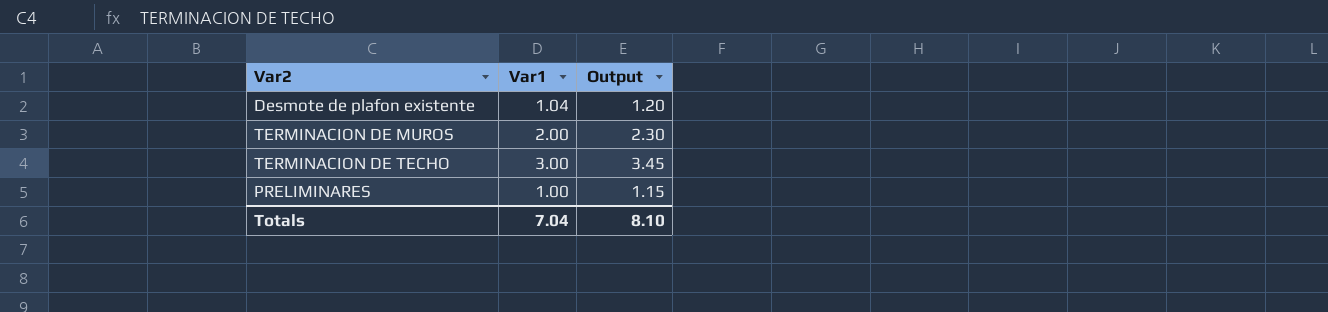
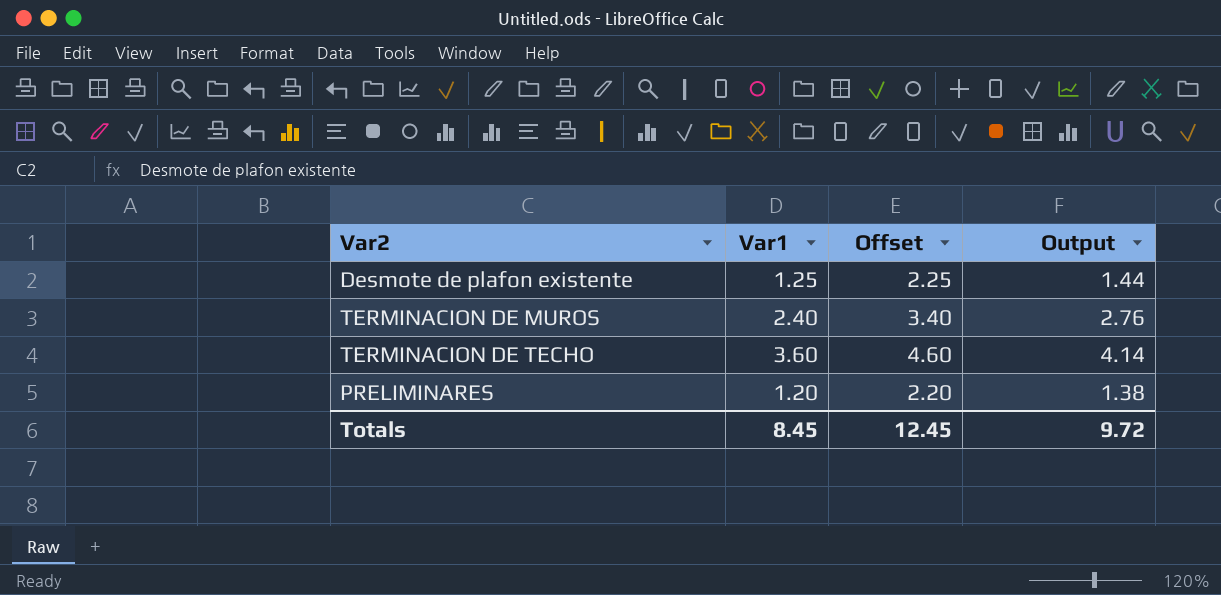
column Offset | formula: none -> [Var1] + 1
Desmote de plafon existente | Var1: 1.04 -> 1.25
Desmote de plafon existente | Output: 1.20 -> 1.44
TERMINACION DE MUROS | Var1: 2.00 -> 2.40
TERMINACION DE MUROS | Output: 2.30 -> 2.76
TERMINACION DE TECHO | Var1: 3.00 -> 3.60
TERMINACION DE TECHO | Output: 3.45 -> 4.14
PRELIMINARES | Var1: 1.00 -> 1.20
PRELIMINARES | Output: 1.15 -> 1.38
Totals | Var1: 7.04 -> 8.45
Totals | Output: 8.10 -> 9.72

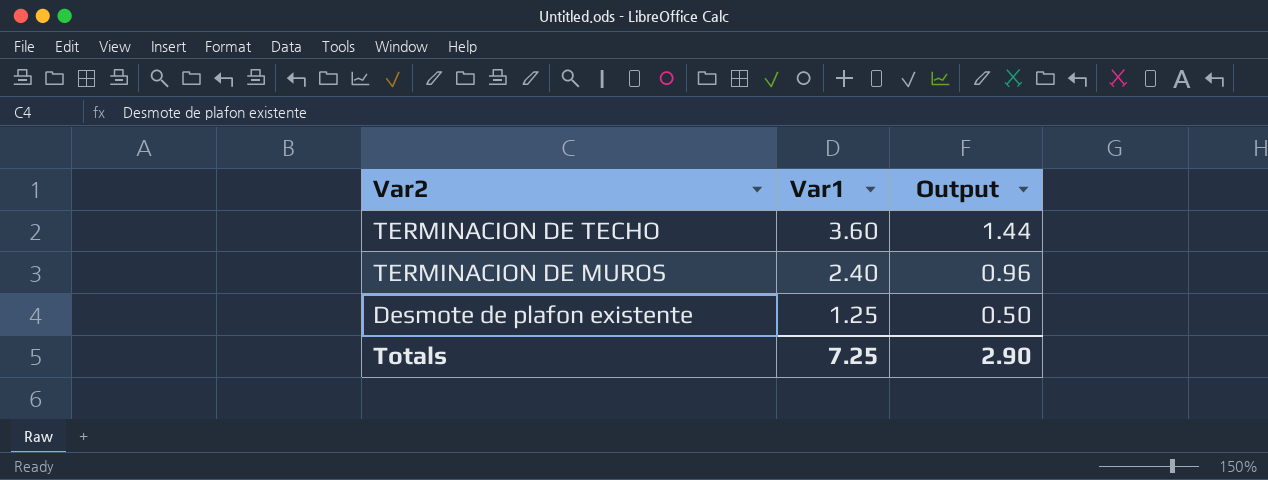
row order: none -> Var2 descending
column Offset | formula: [Var1] + 1 -> none
column Output | formula: [Var1] * 1.15 -> [Var1] * 0.4
row PRELIMINARES: 1.20 | 2.20 | 1.38 -> none
Totals | Var1: 8.45 -> 7.25
Totals | Output: 9.72 -> 2.90

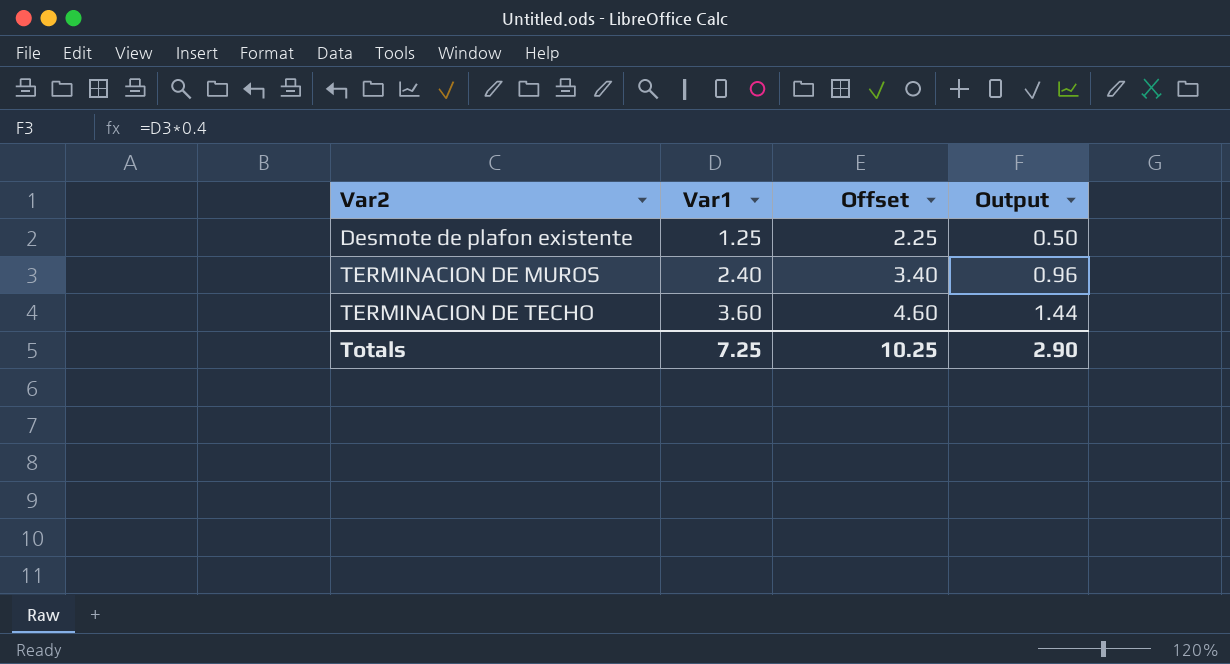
row order: Var2 descending -> Var2 ascending
column Offset | formula: none -> [Var1] + 1

